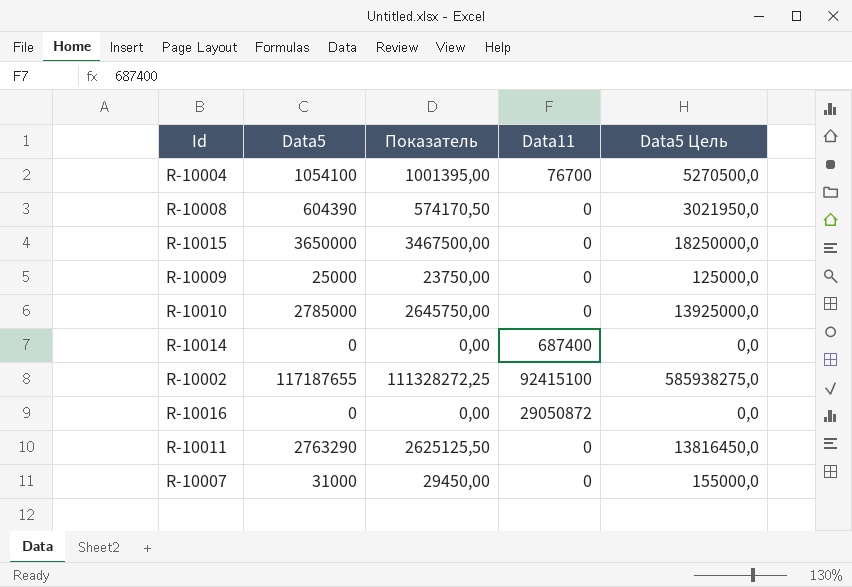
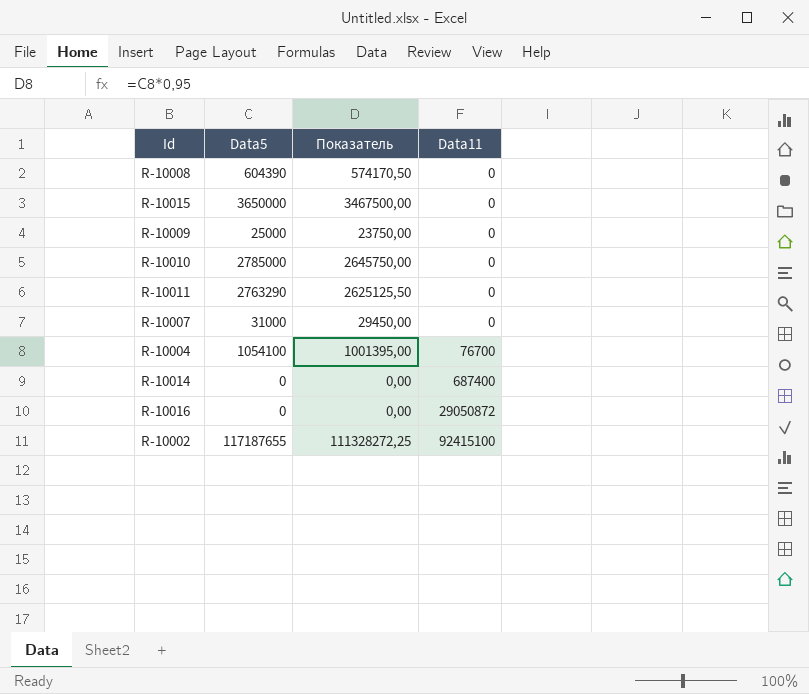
row order: none -> Data11 ascending
column Data5 Цель | formula: [Data5] * 5 -> none

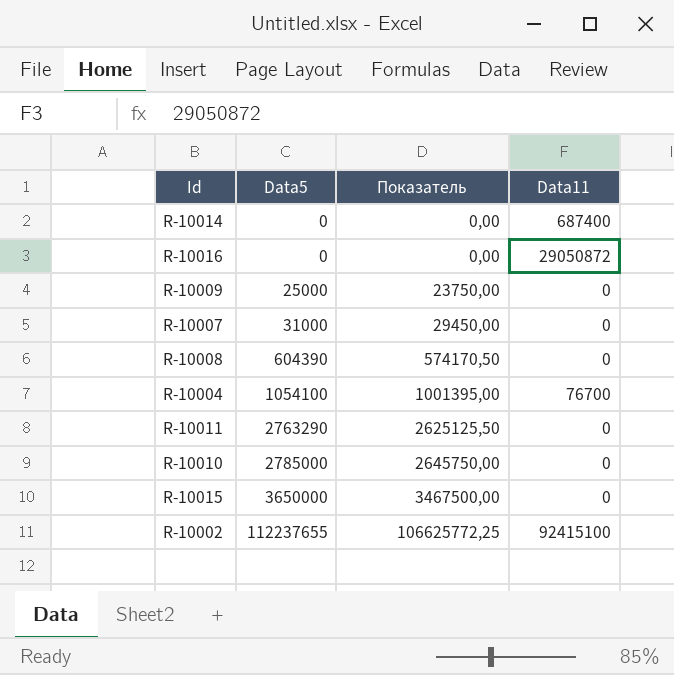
row order: Data11 ascending -> Data5 ascending
R-10002 | Data5: 117187655 -> 112237655
R-10002 | Показатель: 111328272,25 -> 106625772,25

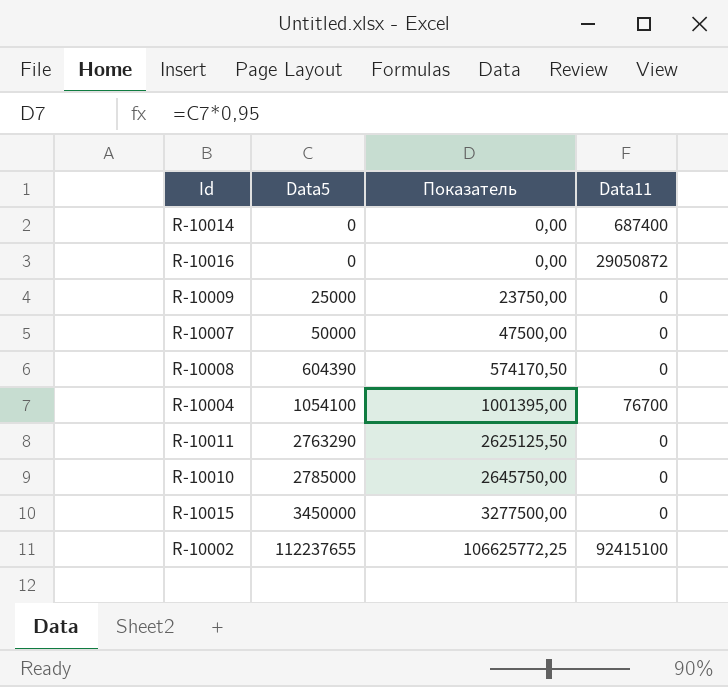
R-10007 | Data5: 31000 -> 50000
R-10007 | Показатель: 29450,00 -> 47500,00
R-10015 | Data5: 3650000 -> 3450000
R-10015 | Показатель: 3467500,00 -> 3277500,00

